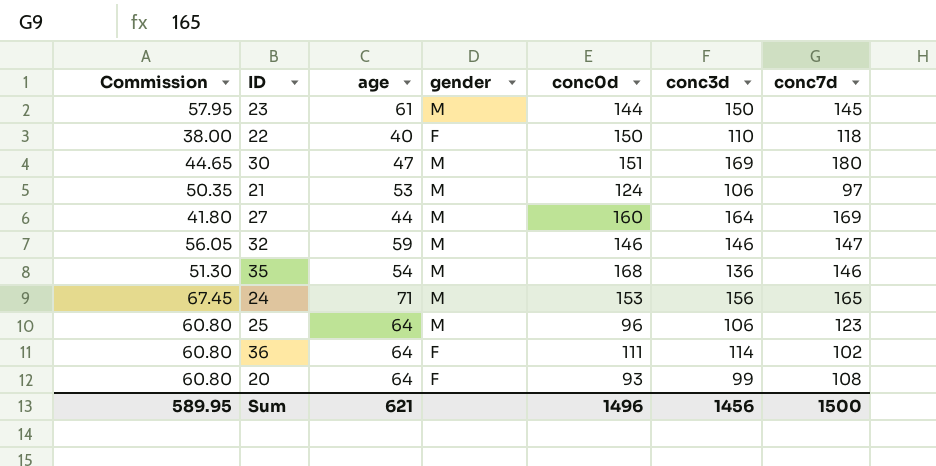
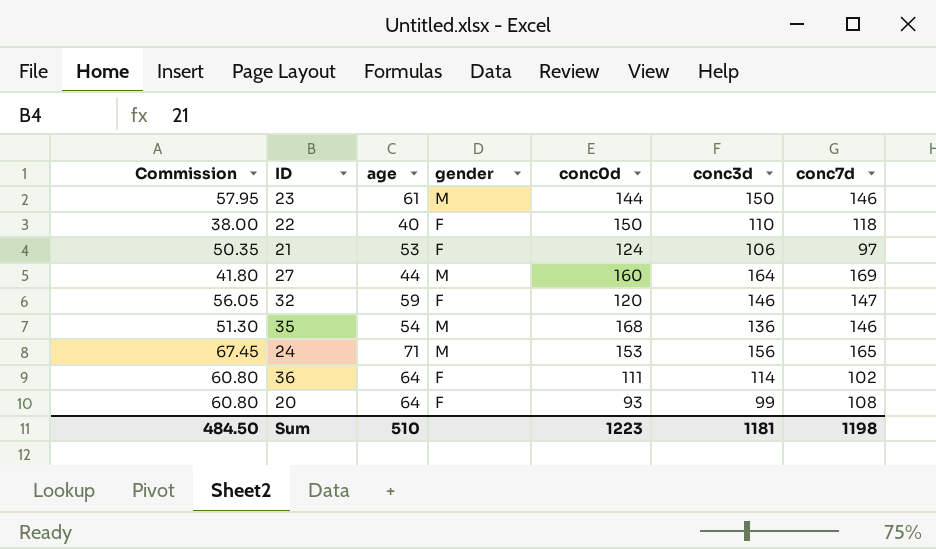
row 30: 44.65 | 47 | M | 151 | 169 | 180 -> none
row 25: 60.80 | 64 | M | 96 | 106 | 123 -> none
23 | conc7d: 145 -> 146
21 | gender: M -> F
32 | gender: M -> F
32 | conc0d: 146 -> 120
Sum | Commission: 589.95 -> 484.50
Sum | age: 621 -> 510
Sum | conc0d: 1496 -> 1223
Sum | conc3d: 1456 -> 1181
Sum | conc7d: 1500 -> 1198

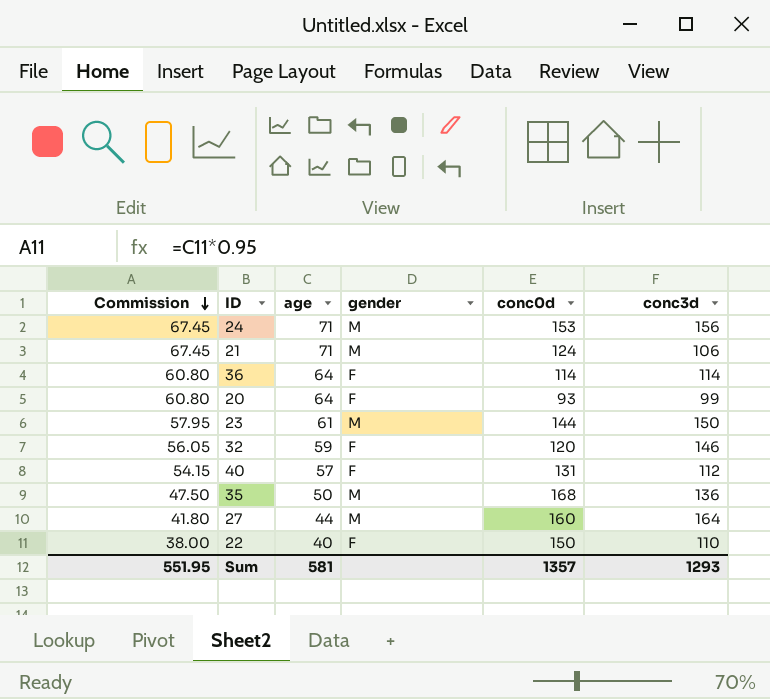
row order: none -> Commission descending
column conc7d | position: 7 -> none
21 | Commission: 50.35 -> 67.45
21 | age: 53 -> 71
21 | gender: F -> M
36 | conc0d: 111 -> 114
row 40: none -> 54.15 | 57 | F | 131 | 112
35 | Commission: 51.30 -> 47.50
35 | age: 54 -> 50
Sum | Commission: 484.50 -> 551.95
Sum | age: 510 -> 581
Sum | conc0d: 1223 -> 1357
Sum | conc3d: 1181 -> 1293

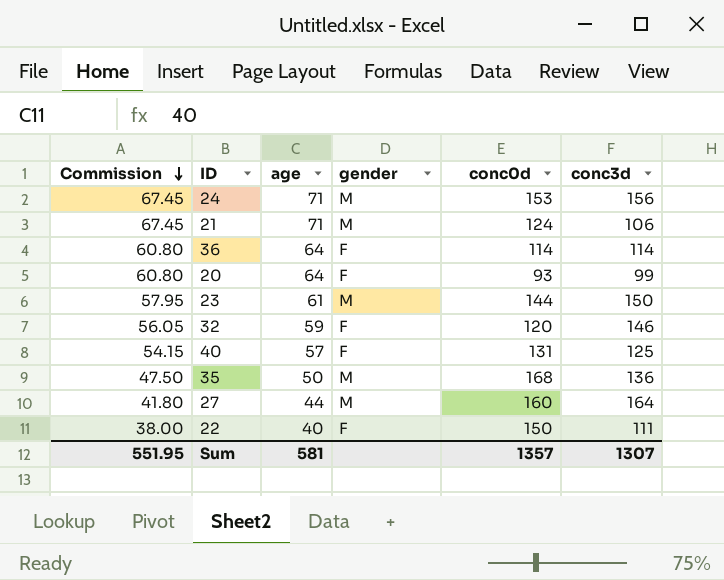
40 | conc3d: 112 -> 125
22 | conc3d: 110 -> 111
Sum | conc3d: 1293 -> 1307

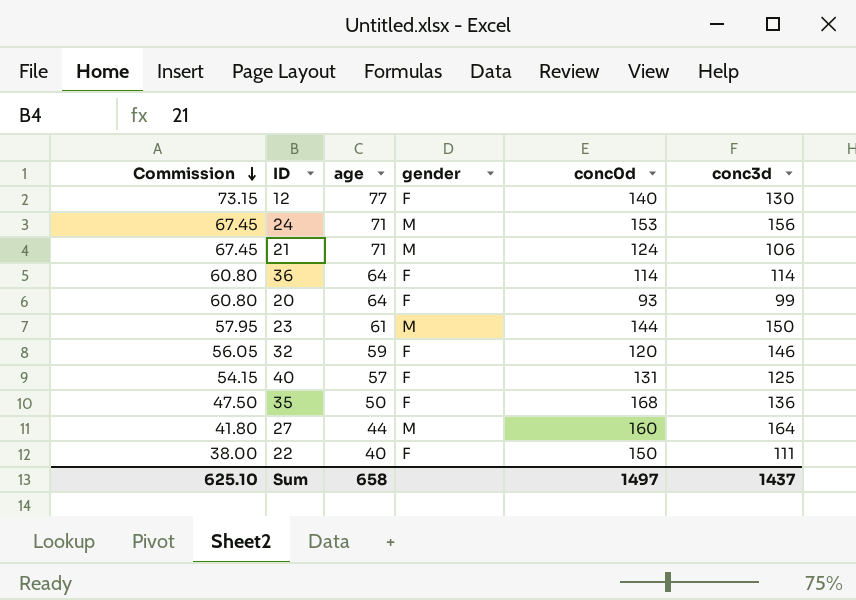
row 12: none -> 73.15 | 77 | F | 140 | 130
35 | gender: M -> F
Sum | Commission: 551.95 -> 625.10
Sum | age: 581 -> 658
Sum | conc0d: 1357 -> 1497
Sum | conc3d: 1307 -> 1437

